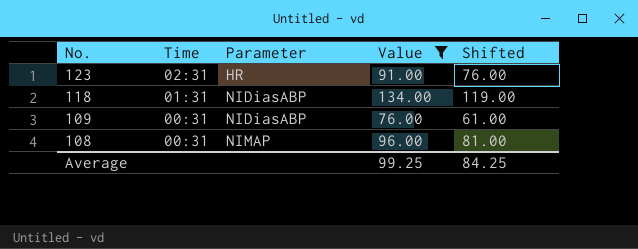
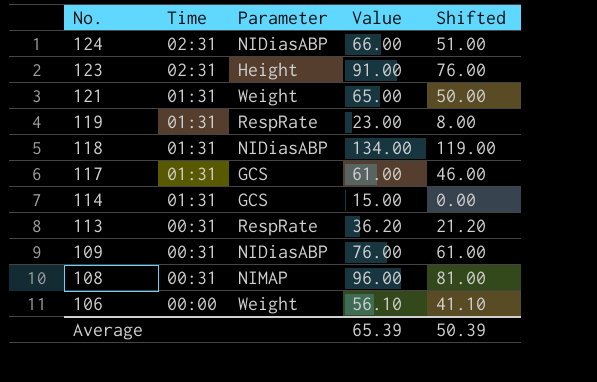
filter: Value >= 76.00 -> none
123 | Parameter: HR -> Height
Average | Value: 99.25 -> 65.39
Average | Shifted: 84.25 -> 50.39

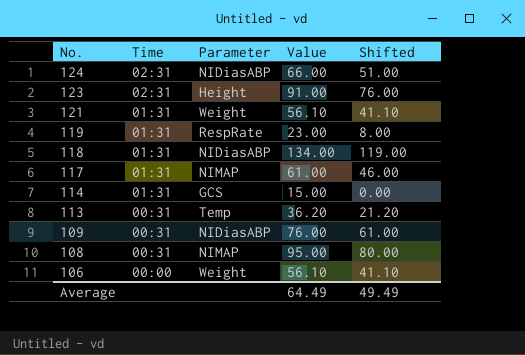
121 | Value: 65.00 -> 56.10
121 | Shifted: 50.00 -> 41.10
117 | Parameter: GCS -> NIMAP
113 | Parameter: RespRate -> Temp
108 | Value: 96.00 -> 95.00
108 | Shifted: 81.00 -> 80.00
Average | Value: 65.39 -> 64.49
Average | Shifted: 50.39 -> 49.49

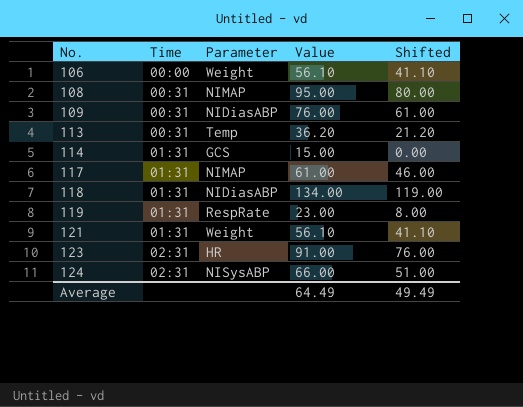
row order: No. descending -> No. ascending
123 | Parameter: Height -> HR
124 | Parameter: NIDiasABP -> NISysABP

